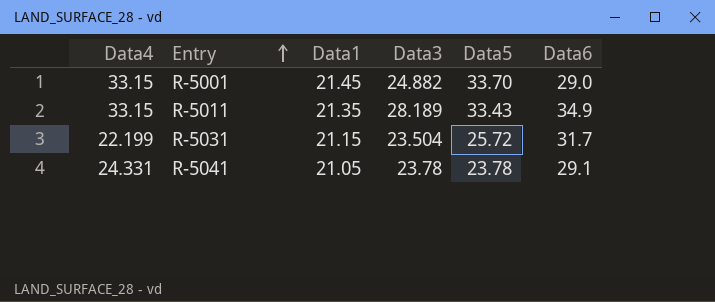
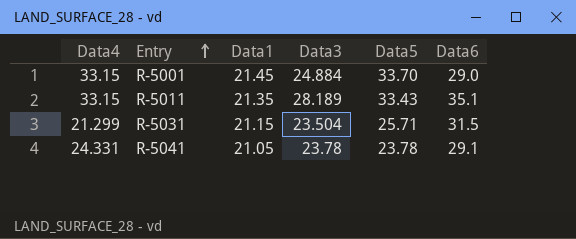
R-5001 | Data3: 24.882 -> 24.884
R-5011 | Data6: 34.9 -> 35.1
R-5031 | Data4: 22.199 -> 21.299
R-5031 | Data5: 25.72 -> 25.71
R-5031 | Data6: 31.7 -> 31.5

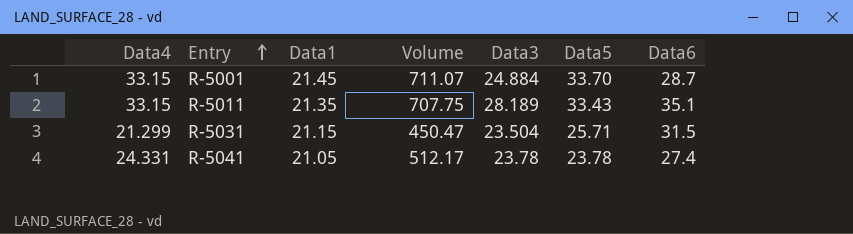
column Volume | formula: none -> [Data4] * [Data1]
R-5001 | Data6: 29.0 -> 28.7
R-5041 | Data6: 29.1 -> 27.4

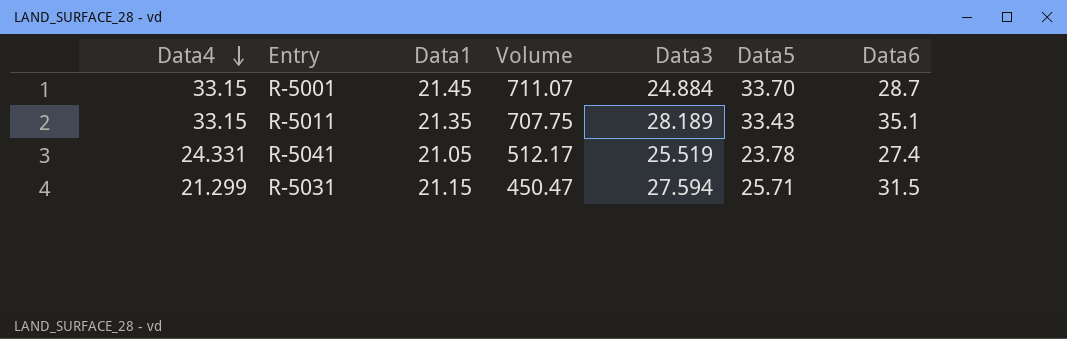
row order: Entry ascending -> Data4 descending
R-5041 | Data3: 23.78 -> 25.519
R-5031 | Data3: 23.504 -> 27.594

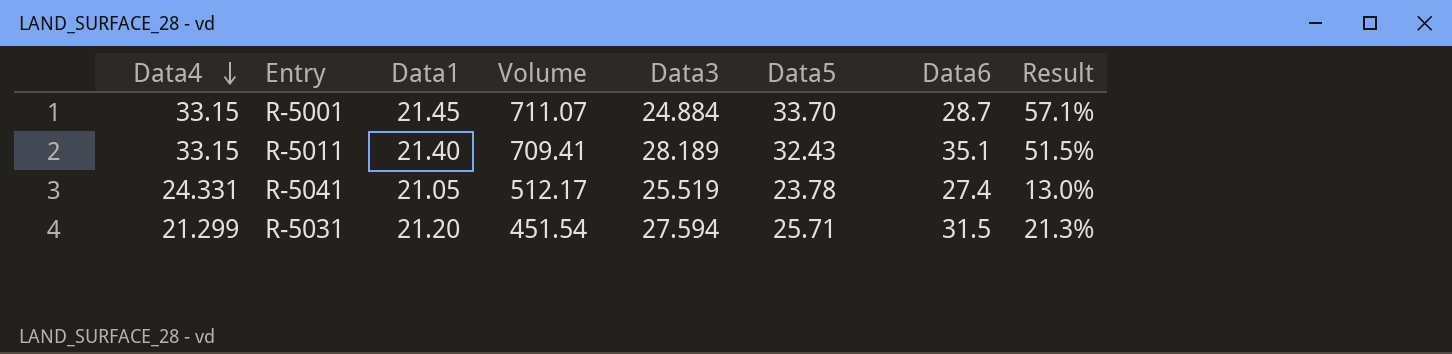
column Result | formula: none -> ([Data5] - [Data1]) / [Data1]
R-5011 | Data1: 21.35 -> 21.40
R-5011 | Volume: 707.75 -> 709.41
R-5011 | Data5: 33.43 -> 32.43
R-5031 | Data1: 21.15 -> 21.20
R-5031 | Volume: 450.47 -> 451.54

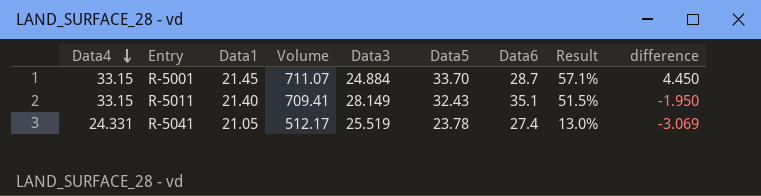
column difference | formula: none -> [Data4] - [Data6]
row R-5031: 21.299 | 21.20 | 451.54 | 27.594 | 25.71 | 31.5 | 21.3% -> none
R-5011 | Data3: 28.189 -> 28.149

